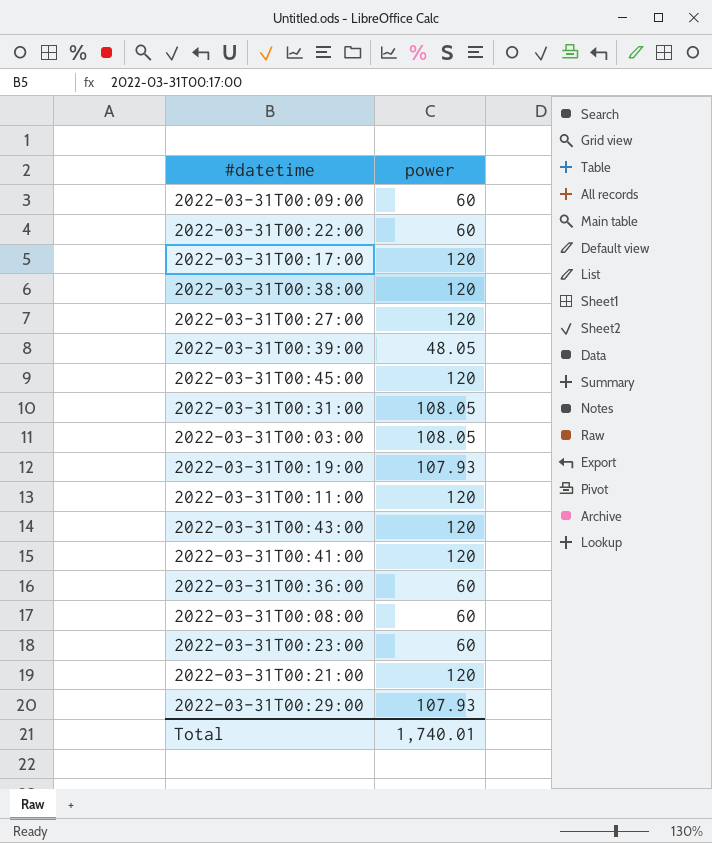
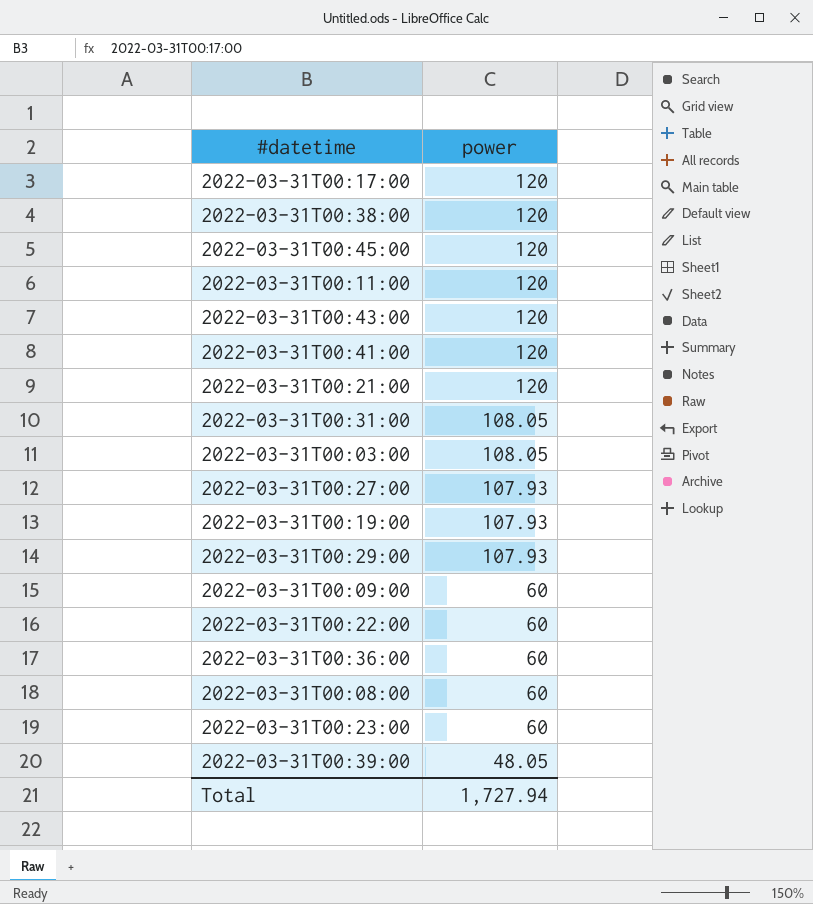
row order: none -> power descending
2022-03-31T00:27:00 | power: 120 -> 107.93
Total | power: 1,740.01 -> 1,727.94

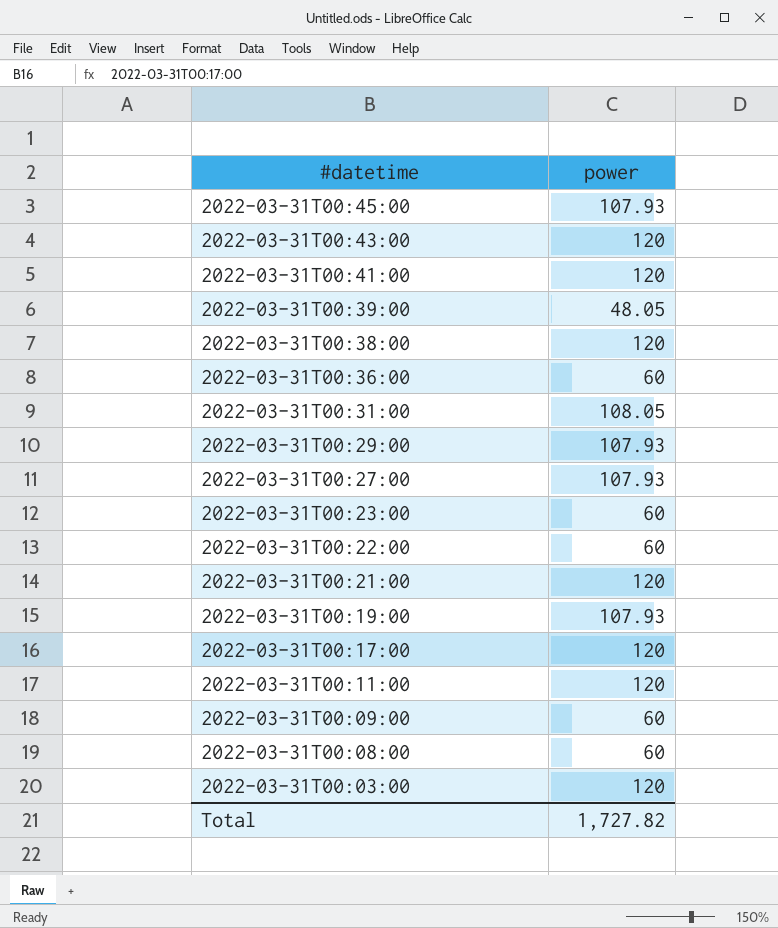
row order: power descending -> #datetime descending
2022-03-31T00:45:00 | power: 120 -> 107.93
2022-03-31T00:03:00 | power: 108.05 -> 120
Total | power: 1,727.94 -> 1,727.82

